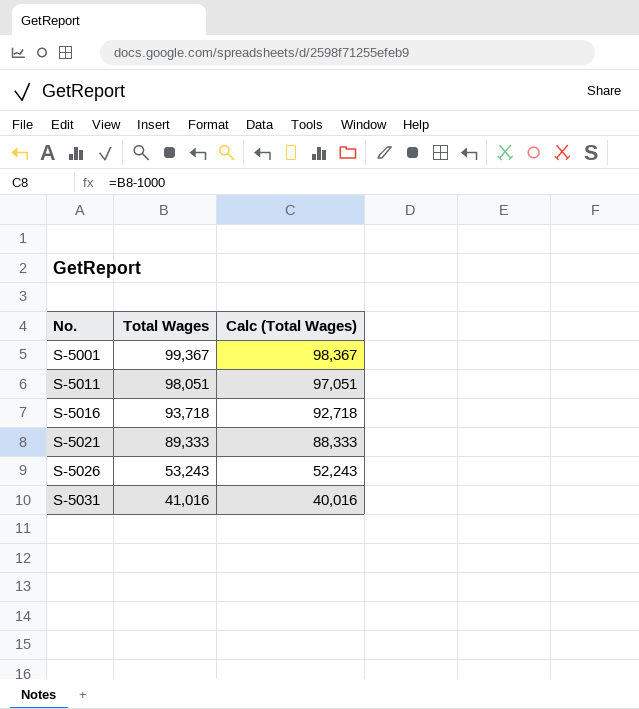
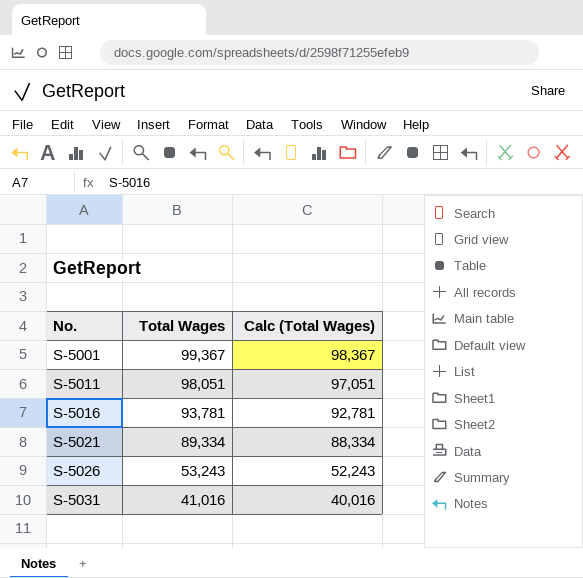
S-5016 | Total Wages: 93,718 -> 93,781
S-5016 | Calc (Total Wages): 92,718 -> 92,781
S-5021 | Total Wages: 89,333 -> 89,334
S-5021 | Calc (Total Wages): 88,333 -> 88,334

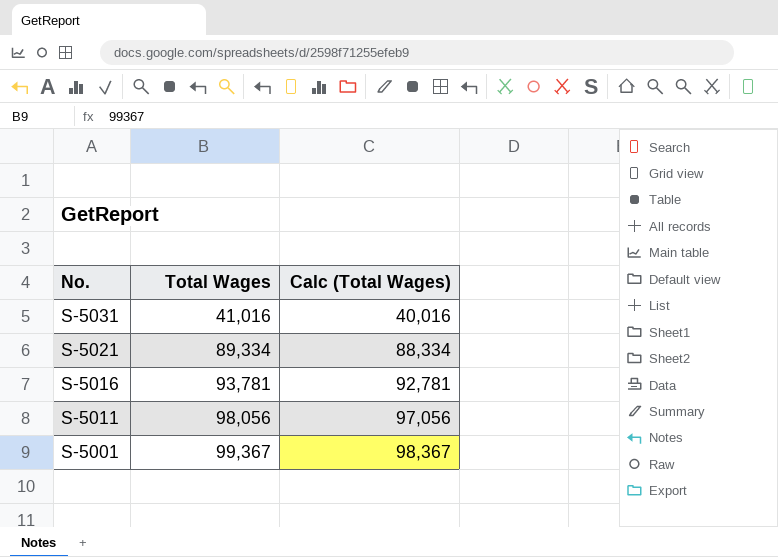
row order: No. ascending -> No. descending
row S-5026: 53,243 | 52,243 -> none
S-5011 | Total Wages: 98,051 -> 98,056
S-5011 | Calc (Total Wages): 97,051 -> 97,056

